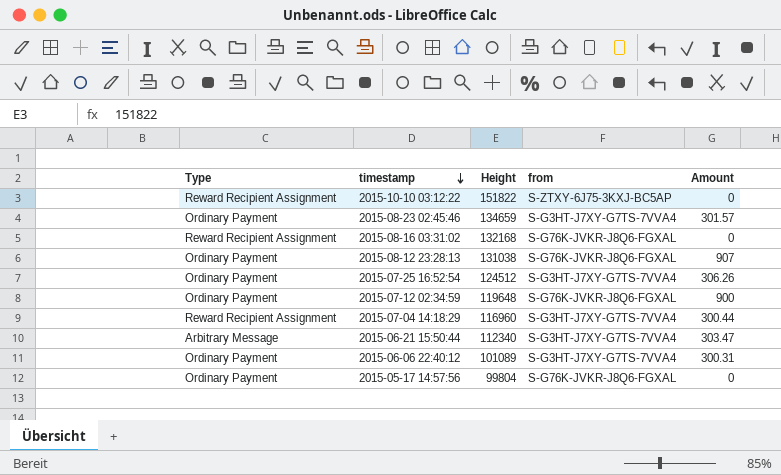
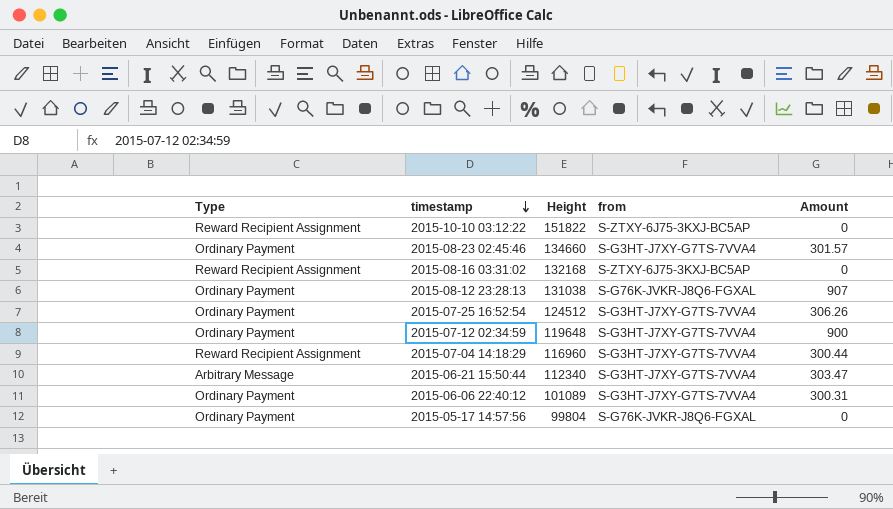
2015-08-23 02:45:46 | Height: 134659 -> 134660
2015-08-16 03:31:02 | from: S-G76K-JVKR-J8Q6-FGXAL -> S-ZTXY-6J75-3KXJ-BC5AP
2015-07-12 02:34:59 | from: S-G76K-JVKR-J8Q6-FGXAL -> S-G3HT-J7XY-G7TS-7VVA4

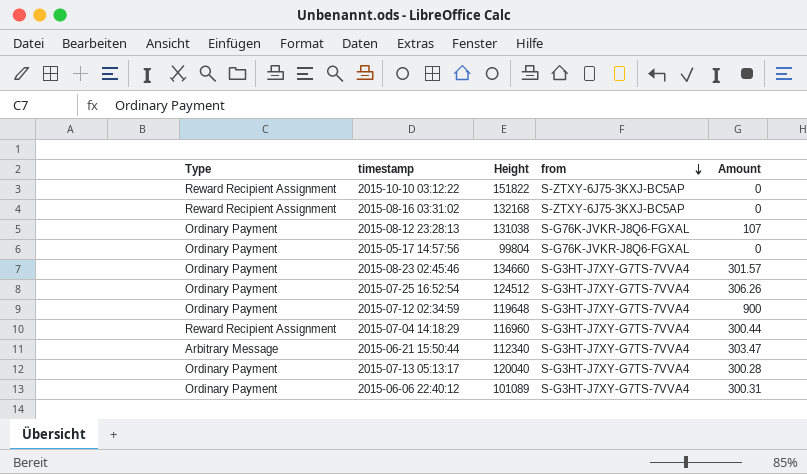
row order: timestamp descending -> from descending
2015-08-12 23:28:13 | Amount: 907 -> 107
row 2015-07-13 05:13:17: none -> Ordinary Payment | 120040 | S-G3HT-J7XY-G7TS-7VVA4 | 300.28

